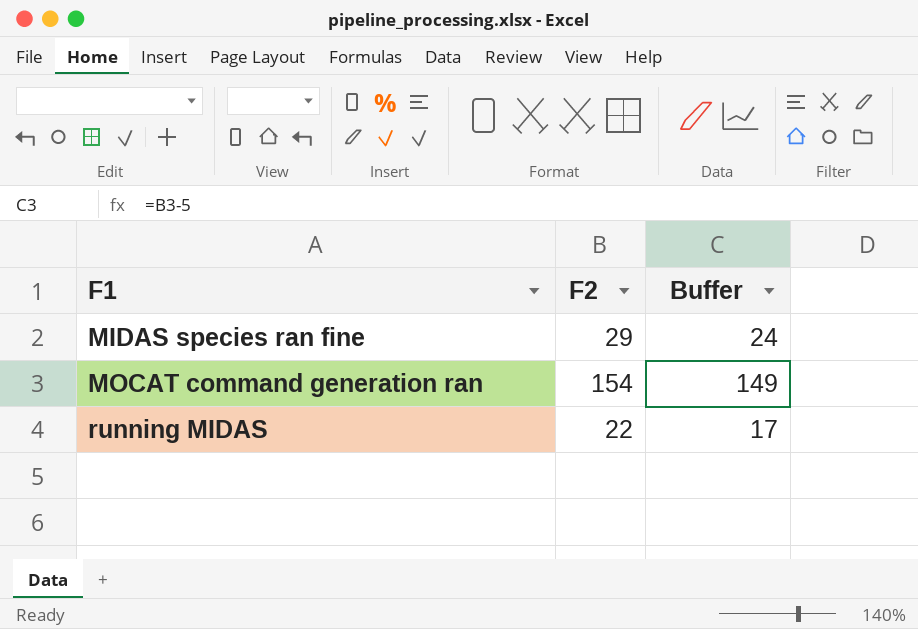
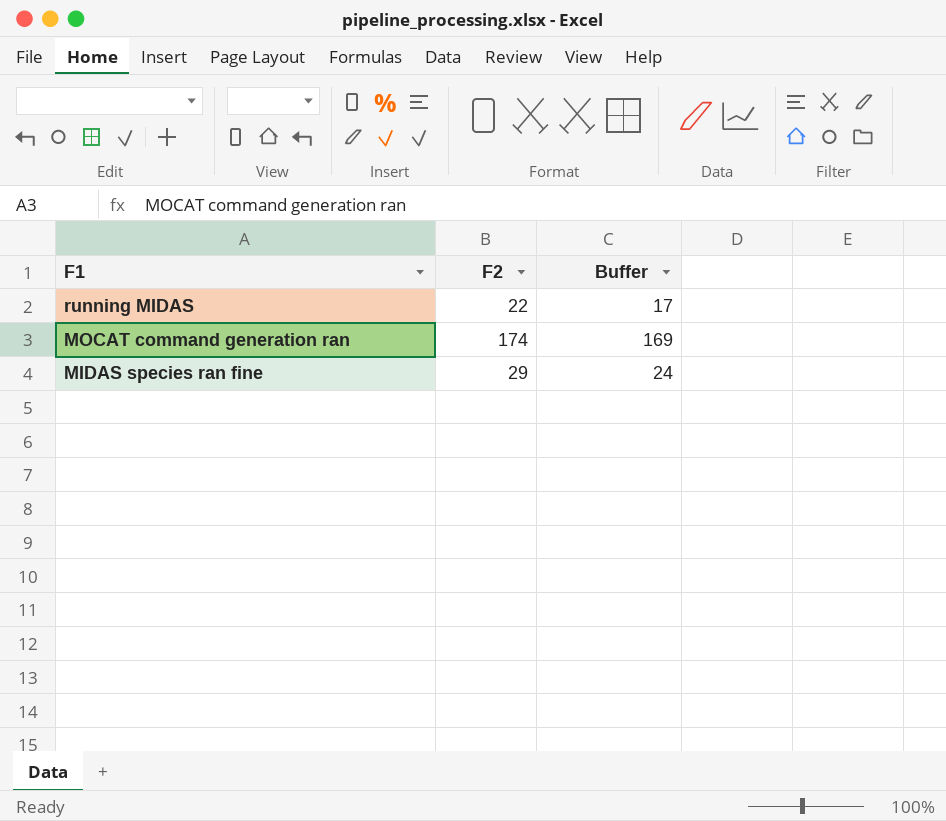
row order: F1 ascending -> F1 descending
MOCAT command generation ran | F2: 154 -> 174
MOCAT command generation ran | Buffer: 149 -> 169

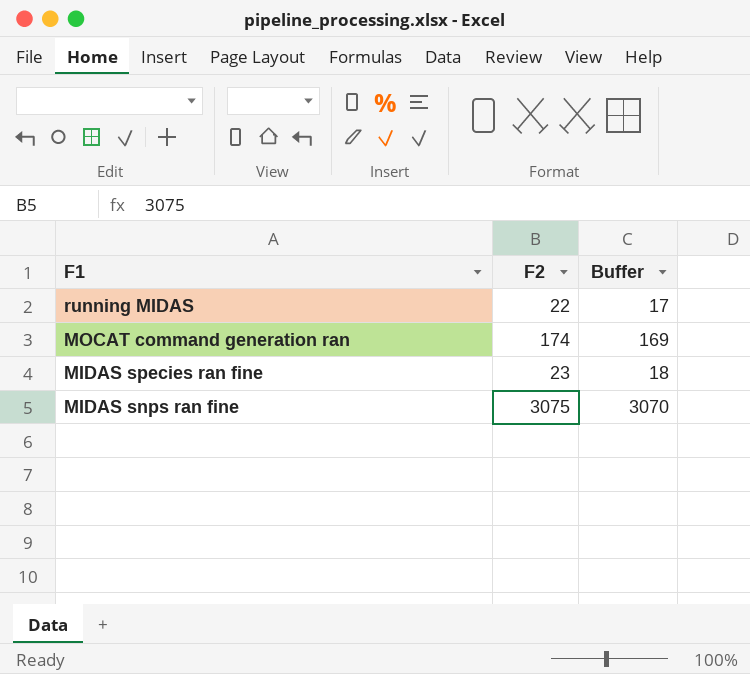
MIDAS species ran fine | F2: 29 -> 23
MIDAS species ran fine | Buffer: 24 -> 18
row MIDAS snps ran fine: none -> 3075 | 3070

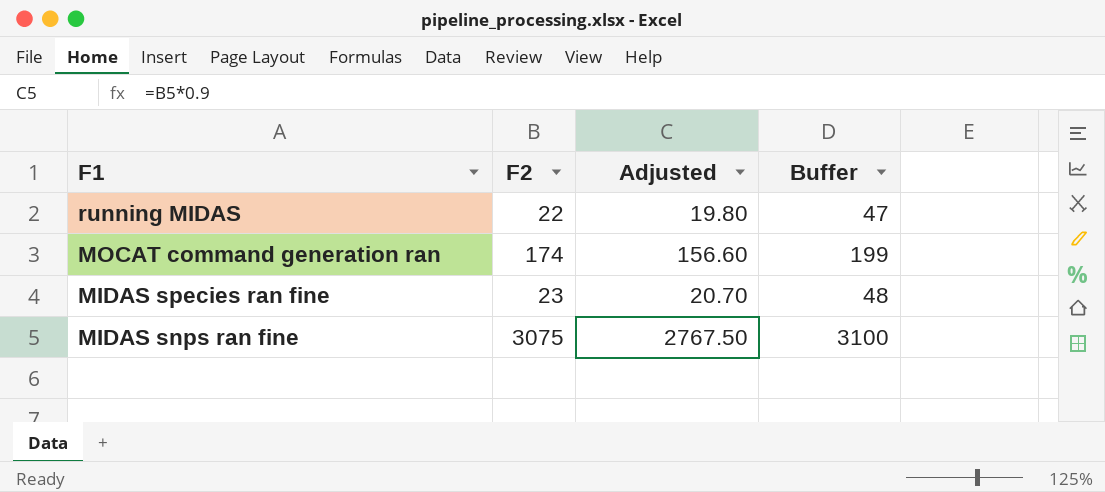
column Adjusted | formula: none -> [F2] * 0.9
column Buffer | formula: [F2] - 5 -> [F2] + 25

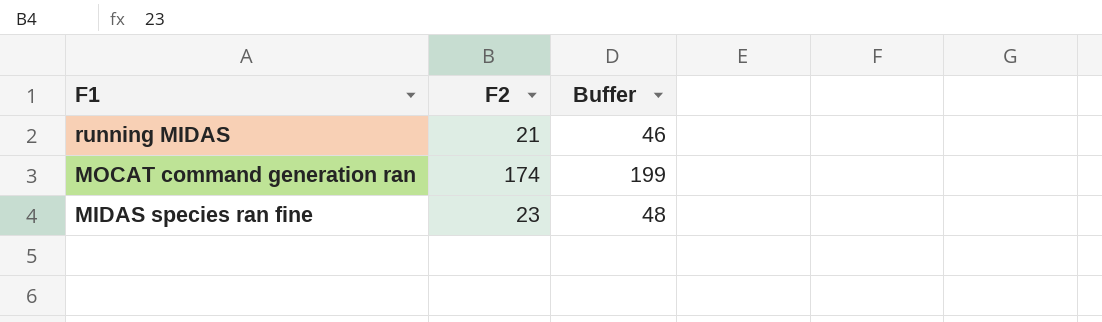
column Adjusted | formula: [F2] * 0.9 -> none
row MIDAS snps ran fine: 3075 | 2767.50 | 3100 -> none
running MIDAS | F2: 22 -> 21
running MIDAS | Buffer: 47 -> 46

